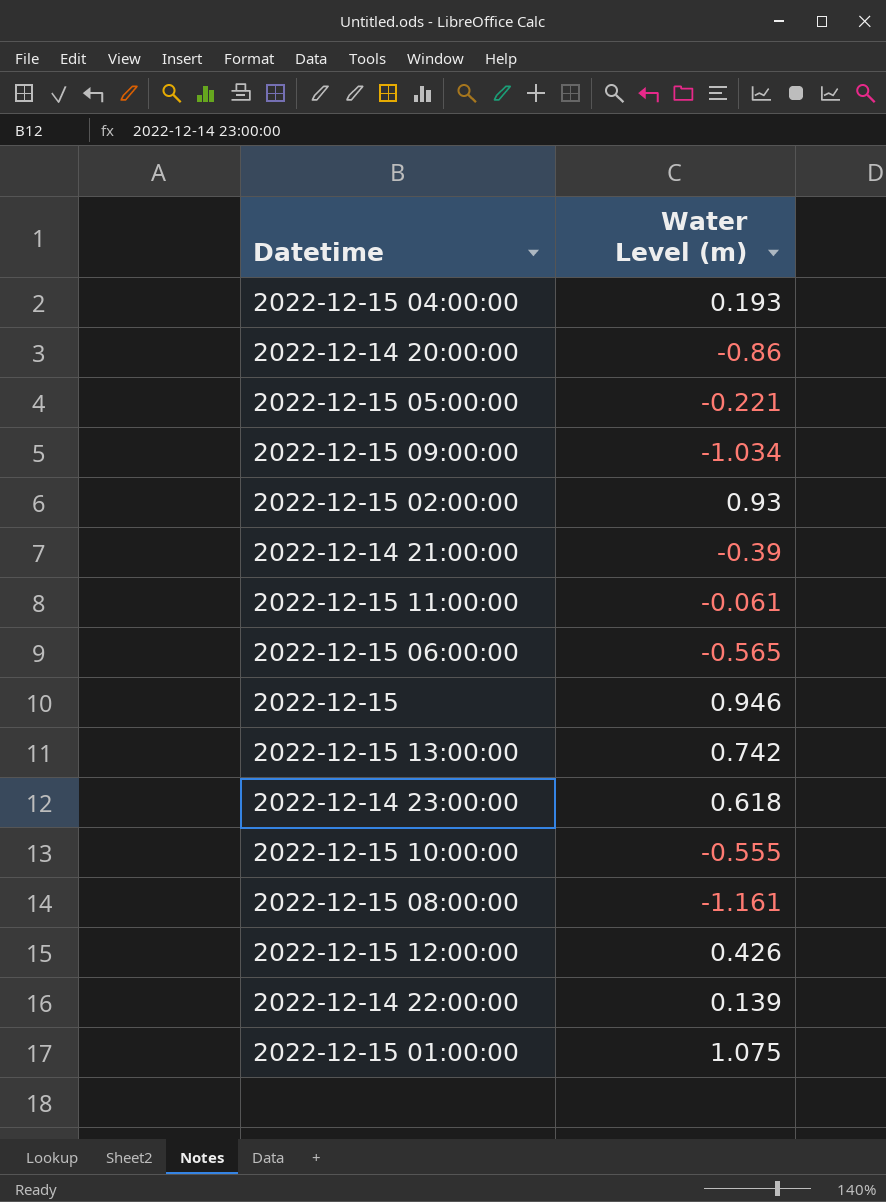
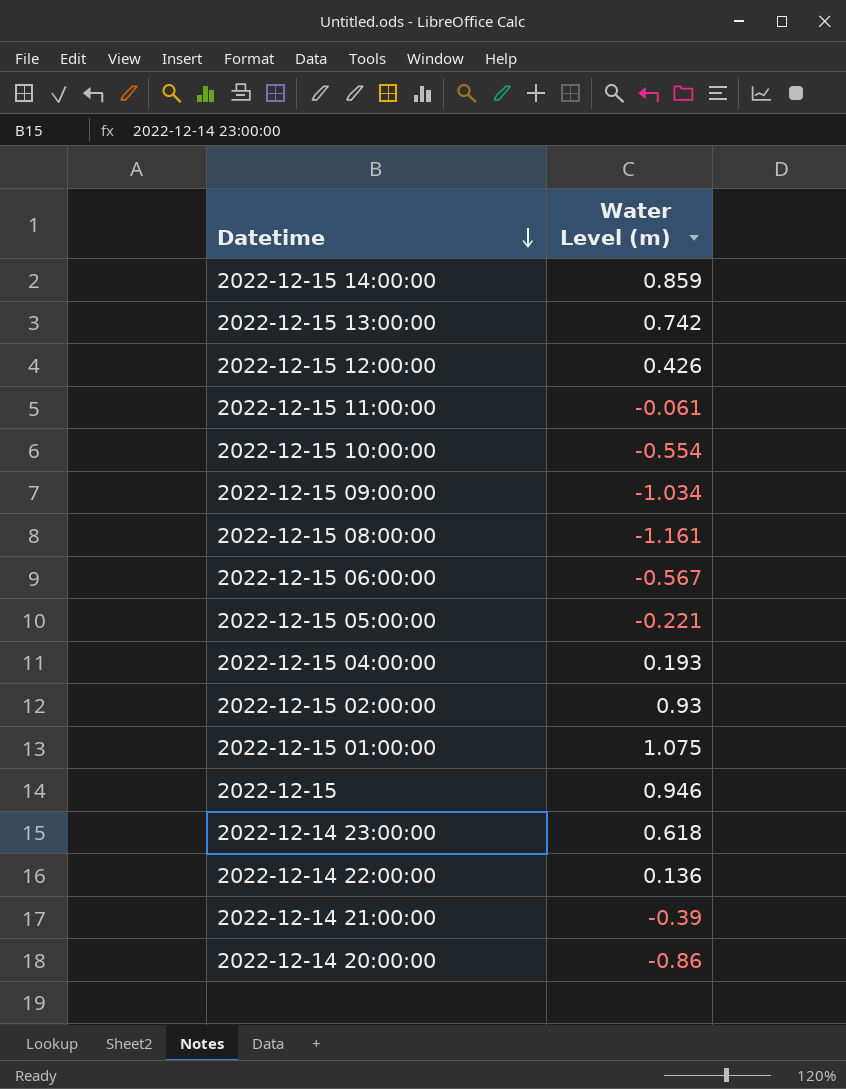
row order: none -> Datetime descending
row 2022-12-15 14:00:00: none -> 0.859
2022-12-15 10:00:00 | Water Level (m): -0.555 -> -0.554
2022-12-15 06:00:00 | Water Level (m): -0.565 -> -0.567
2022-12-14 22:00:00 | Water Level (m): 0.139 -> 0.136

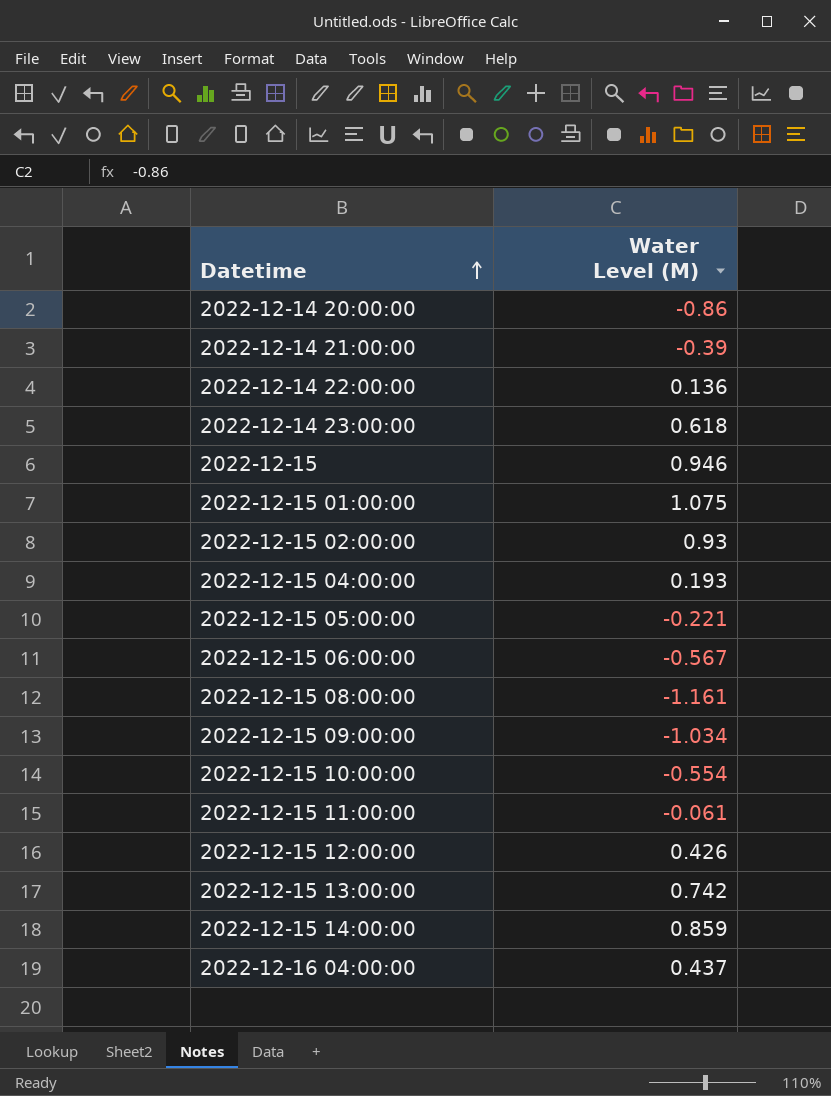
row order: Datetime descending -> Datetime ascending
column name: Water Level (m) -> Water Level (M)
row 2022-12-16 04:00:00: none -> 0.437

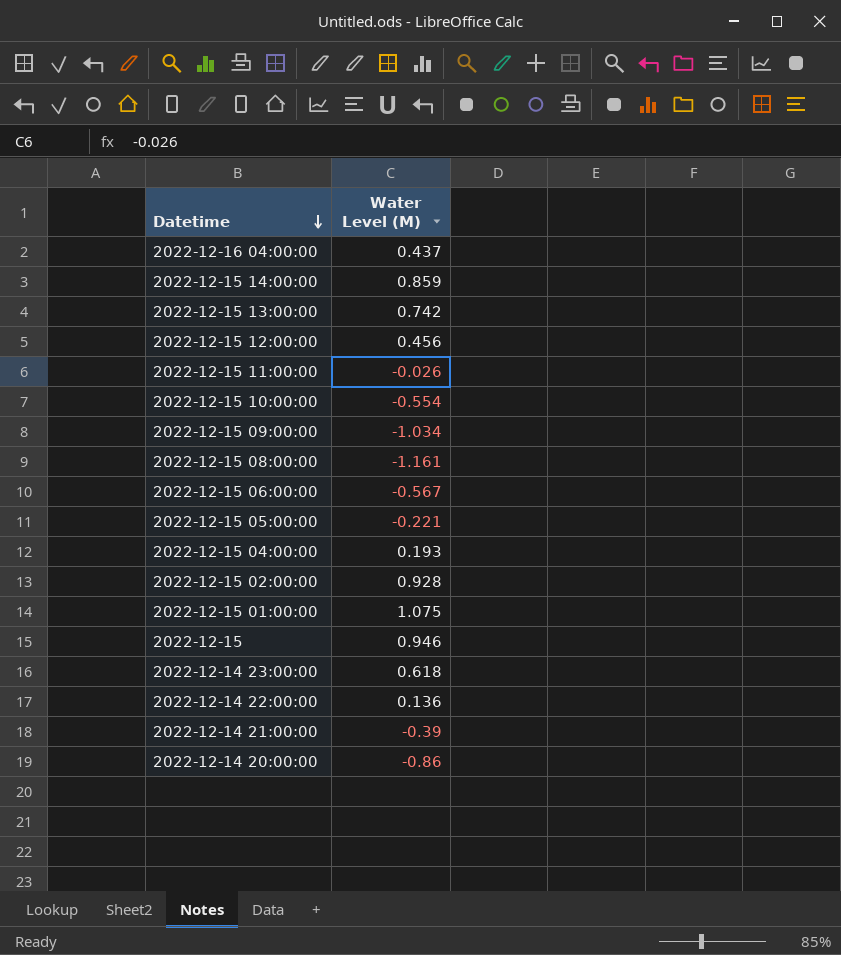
row order: Datetime ascending -> Datetime descending
2022-12-15 12:00:00 | Water Level (M): 0.426 -> 0.456
2022-12-15 11:00:00 | Water Level (M): -0.061 -> -0.026
2022-12-15 02:00:00 | Water Level (M): 0.93 -> 0.928

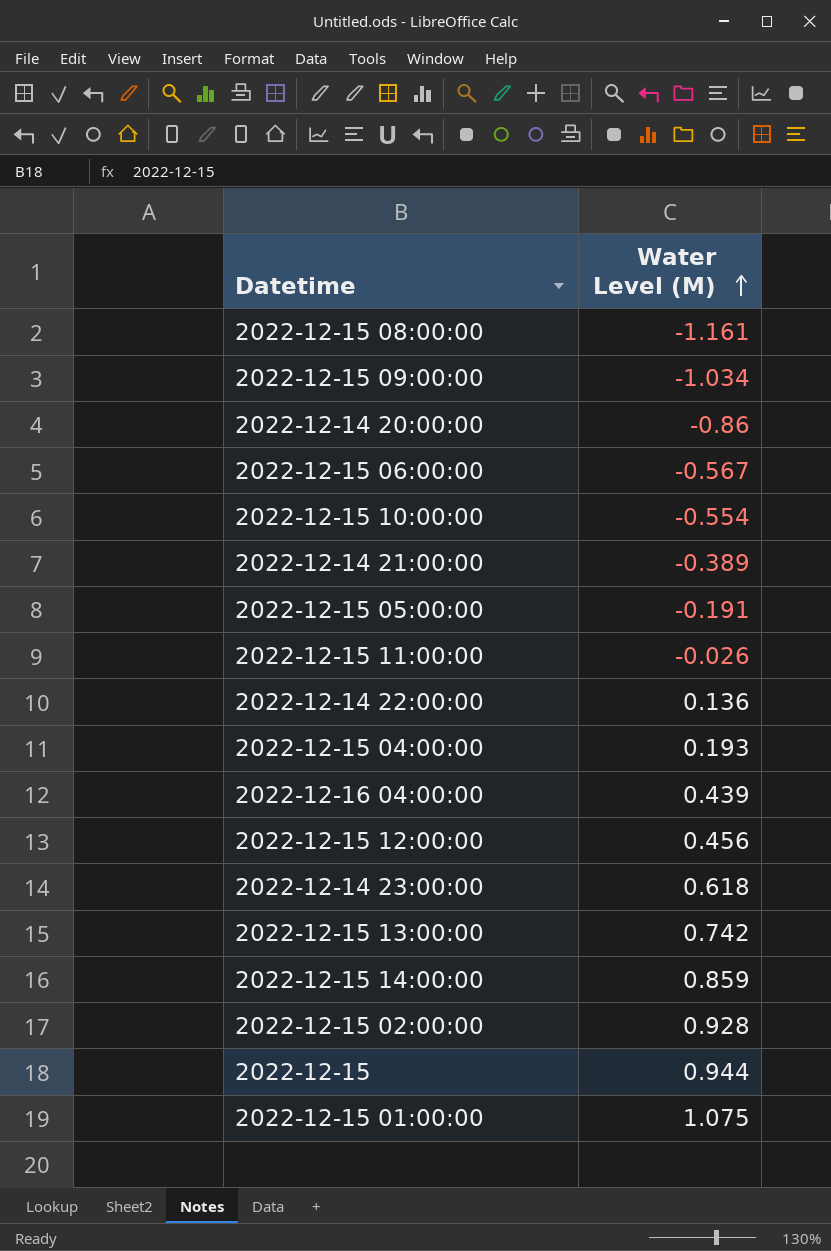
row order: Datetime descending -> Water Level (M) ascending
2022-12-14 21:00:00 | Water Level (M): -0.39 -> -0.389
2022-12-15 05:00:00 | Water Level (M): -0.221 -> -0.191
2022-12-16 04:00:00 | Water Level (M): 0.437 -> 0.439
2022-12-15 | Water Level (M): 0.946 -> 0.944

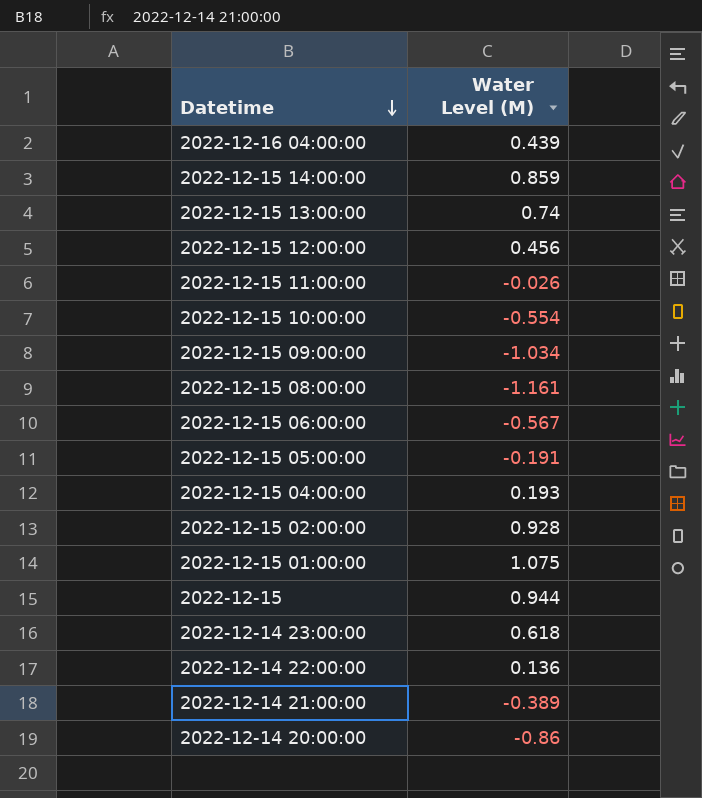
row order: Water Level (M) ascending -> Datetime descending
2022-12-15 13:00:00 | Water Level (M): 0.742 -> 0.74

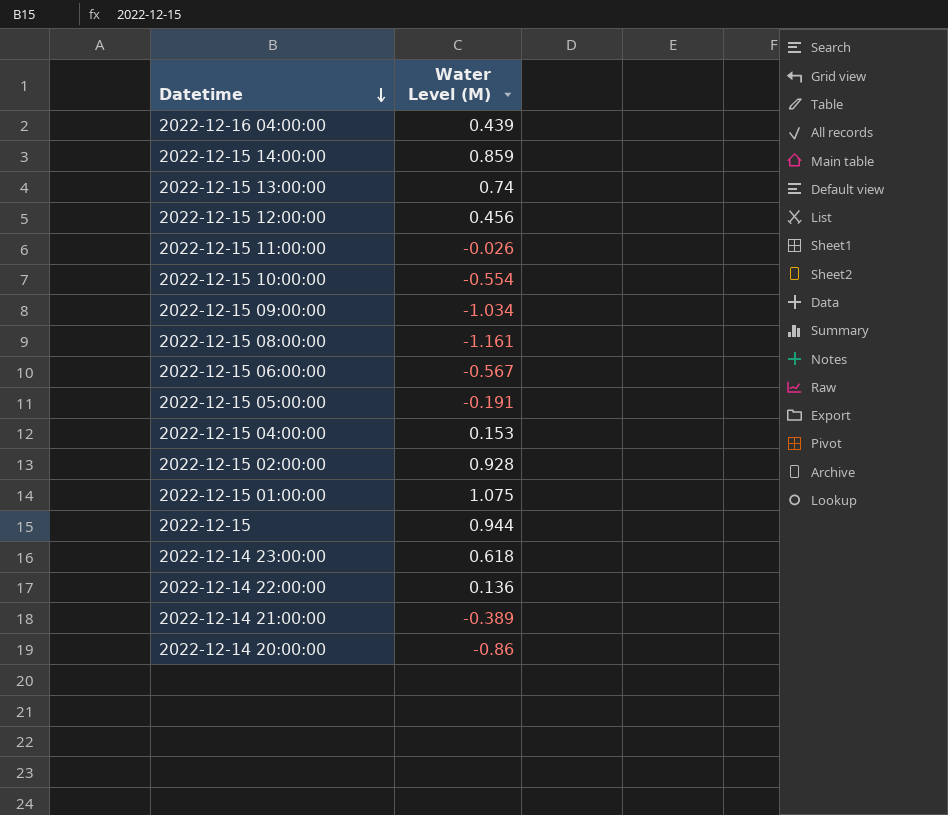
2022-12-15 04:00:00 | Water Level (M): 0.193 -> 0.153

